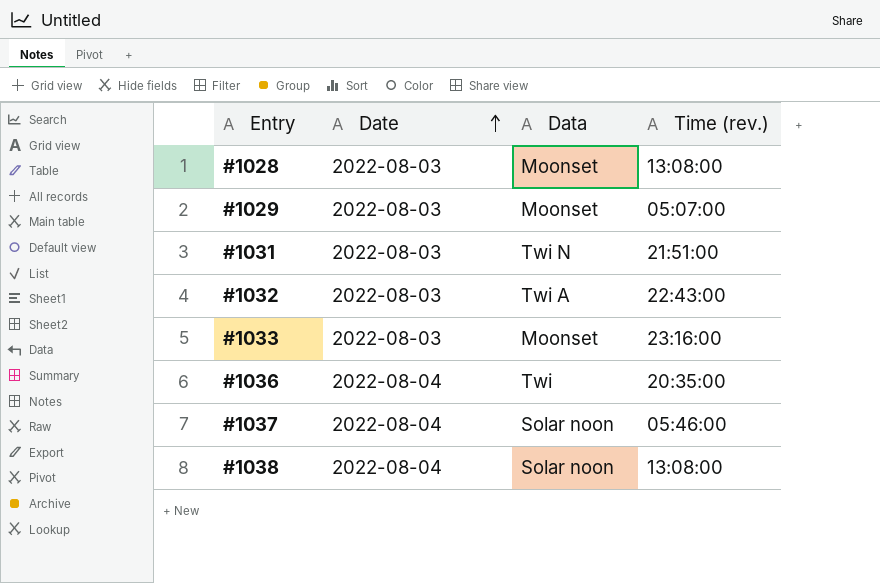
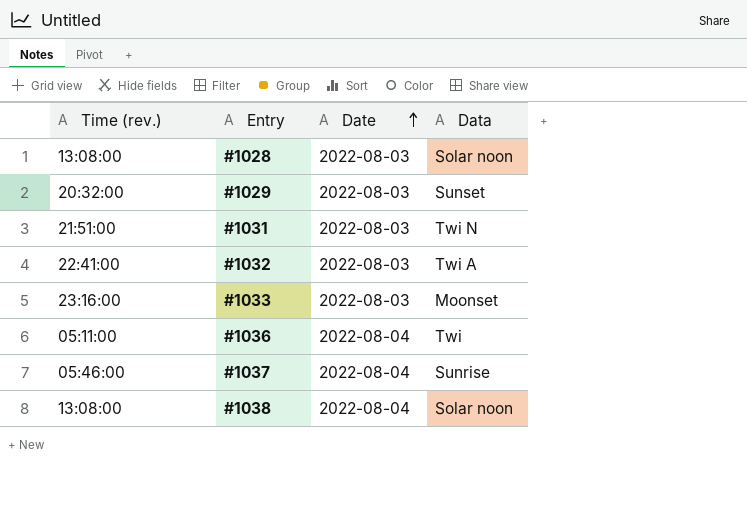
column Time (rev.) | position: 4 -> 1
#1028 | Data: Moonset -> Solar noon
#1029 | Time (rev.): 05:07:00 -> 20:32:00
#1029 | Data: Moonset -> Sunset
#1032 | Time (rev.): 22:43:00 -> 22:41:00
#1036 | Time (rev.): 20:35:00 -> 05:11:00
#1037 | Data: Solar noon -> Sunrise

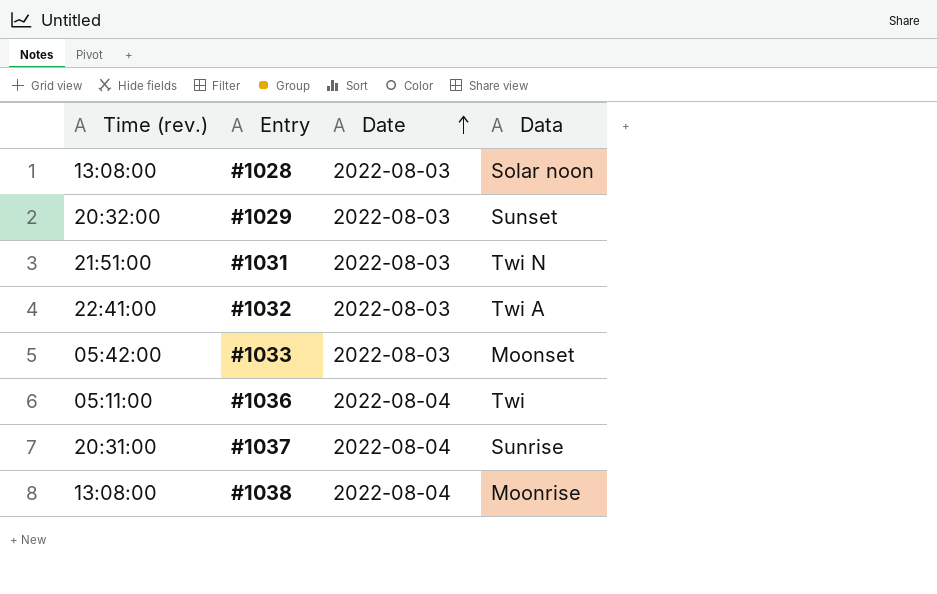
#1033 | Time (rev.): 23:16:00 -> 05:42:00
#1037 | Time (rev.): 05:46:00 -> 20:31:00
#1038 | Data: Solar noon -> Moonrise

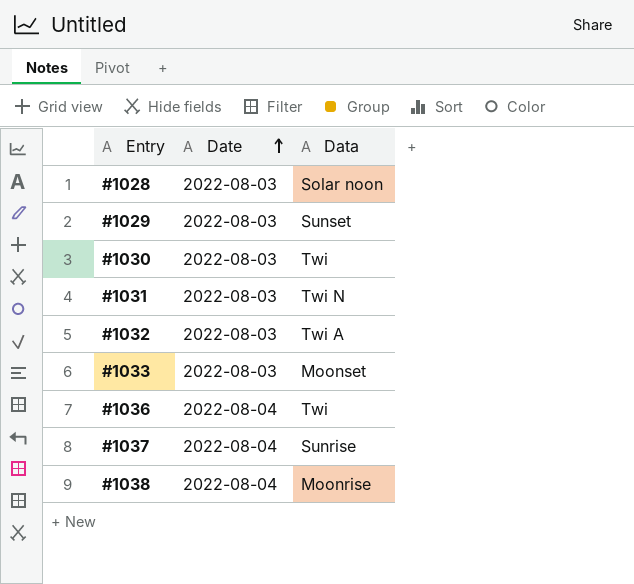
column Time (rev.) | position: 1 -> none
row #1030: none -> 2022-08-03 | Twi

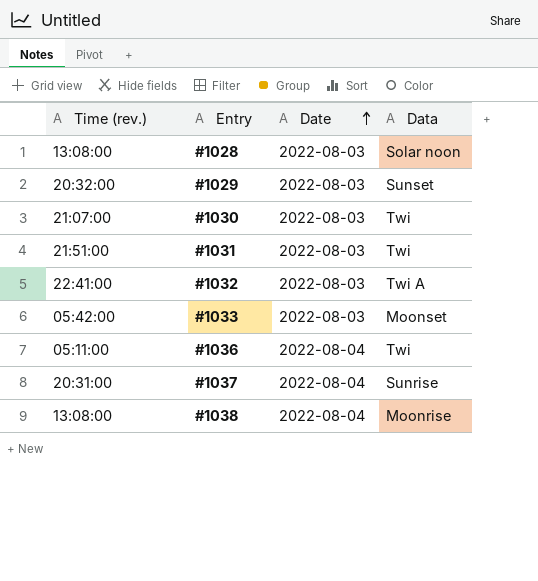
column Time (rev.) | position: none -> 1
#1031 | Data: Twi N -> Twi

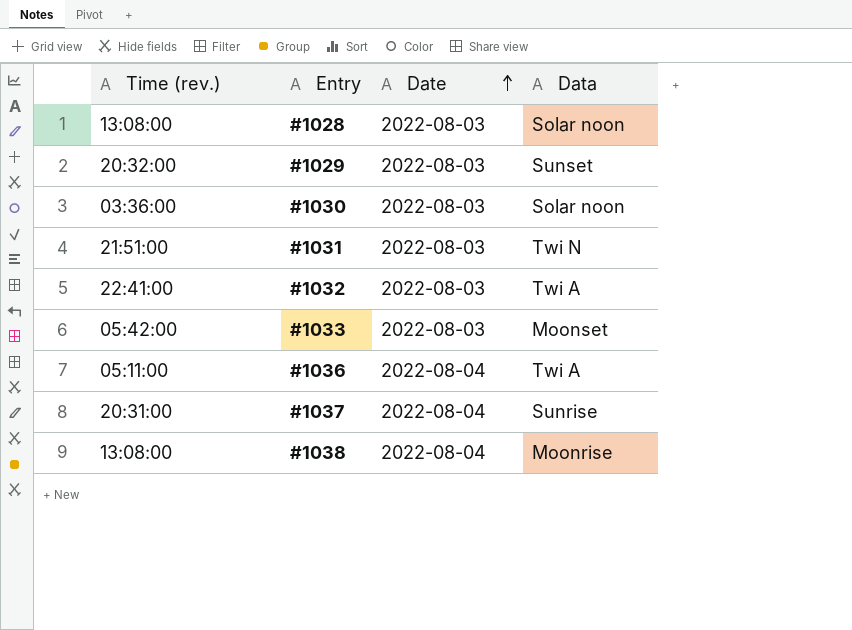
#1030 | Time (rev.): 21:07:00 -> 03:36:00
#1030 | Data: Twi -> Solar noon
#1031 | Data: Twi -> Twi N
#1036 | Data: Twi -> Twi A

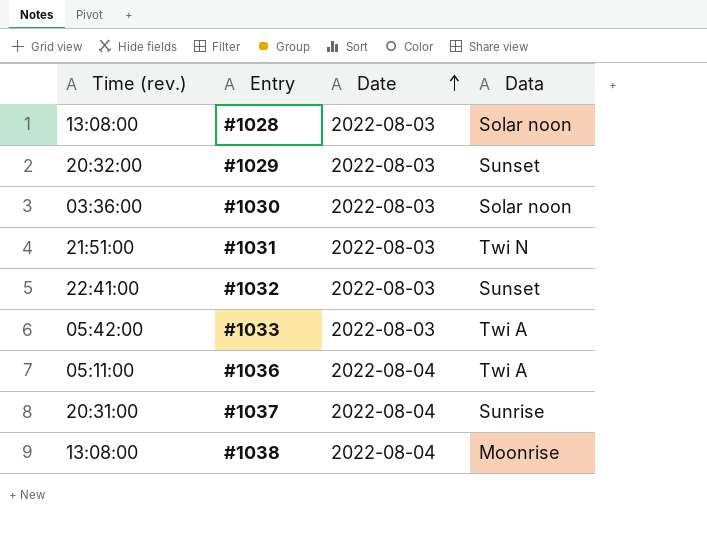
#1032 | Data: Twi A -> Sunset
#1033 | Data: Moonset -> Twi A

